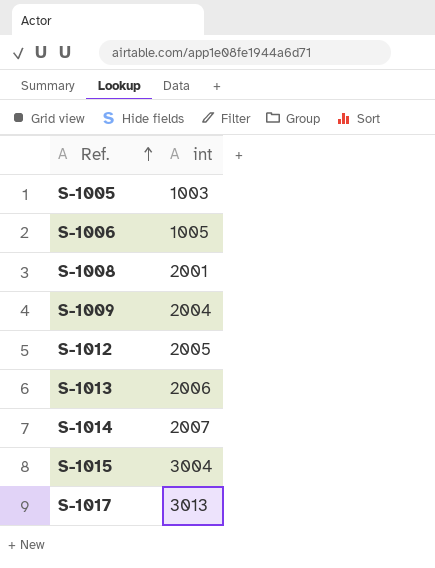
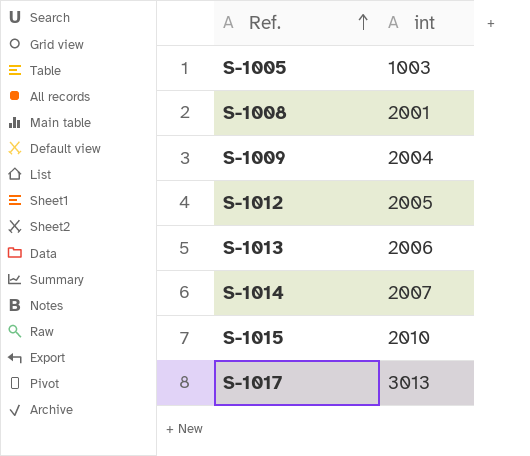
row S-1006: 1005 -> none
S-1015 | int: 3004 -> 2010

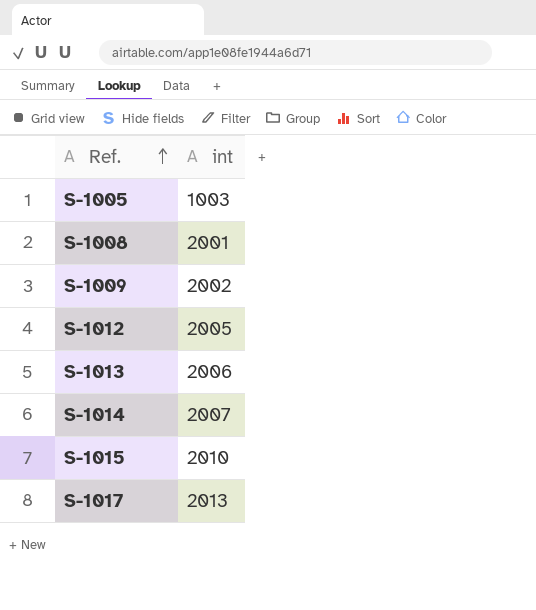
S-1009 | int: 2004 -> 2002
S-1017 | int: 3013 -> 2013

